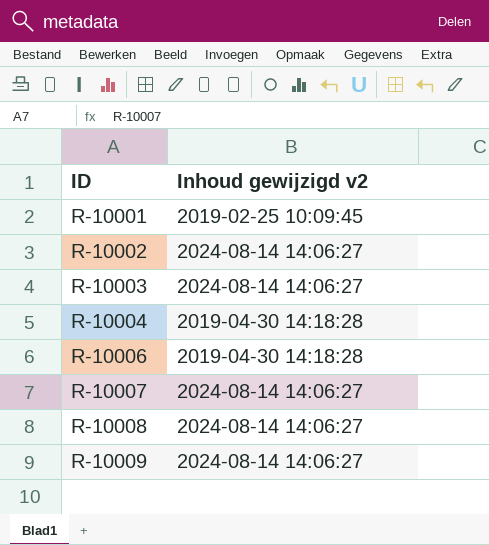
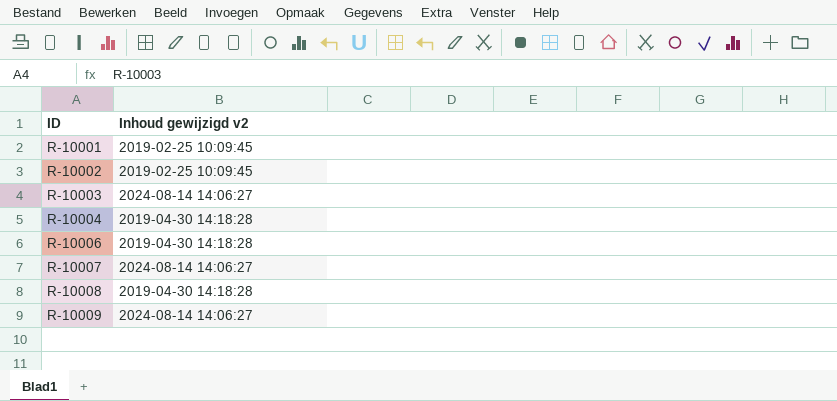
R-10002 | Inhoud gewijzigd v2: 2024-08-14 14:06:27 -> 2019-02-25 10:09:45
R-10008 | Inhoud gewijzigd v2: 2024-08-14 14:06:27 -> 2019-04-30 14:18:28

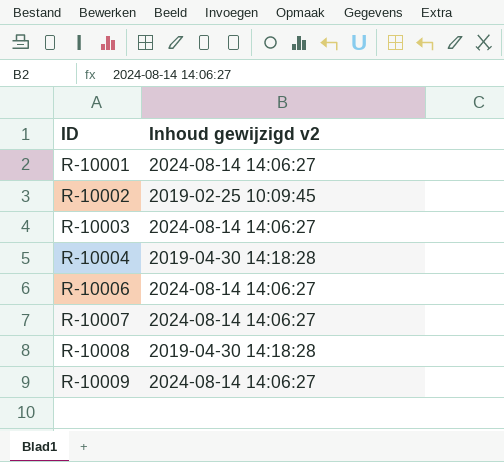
R-10001 | Inhoud gewijzigd v2: 2019-02-25 10:09:45 -> 2024-08-14 14:06:27
R-10006 | Inhoud gewijzigd v2: 2019-04-30 14:18:28 -> 2024-08-14 14:06:27

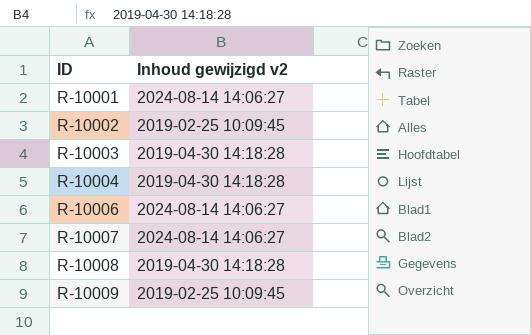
R-10003 | Inhoud gewijzigd v2: 2024-08-14 14:06:27 -> 2019-04-30 14:18:28
R-10009 | Inhoud gewijzigd v2: 2024-08-14 14:06:27 -> 2019-02-25 10:09:45

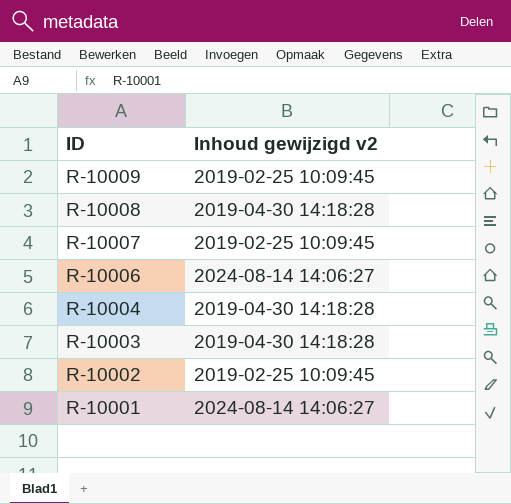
row order: ID ascending -> ID descending
R-10007 | Inhoud gewijzigd v2: 2024-08-14 14:06:27 -> 2019-02-25 10:09:45

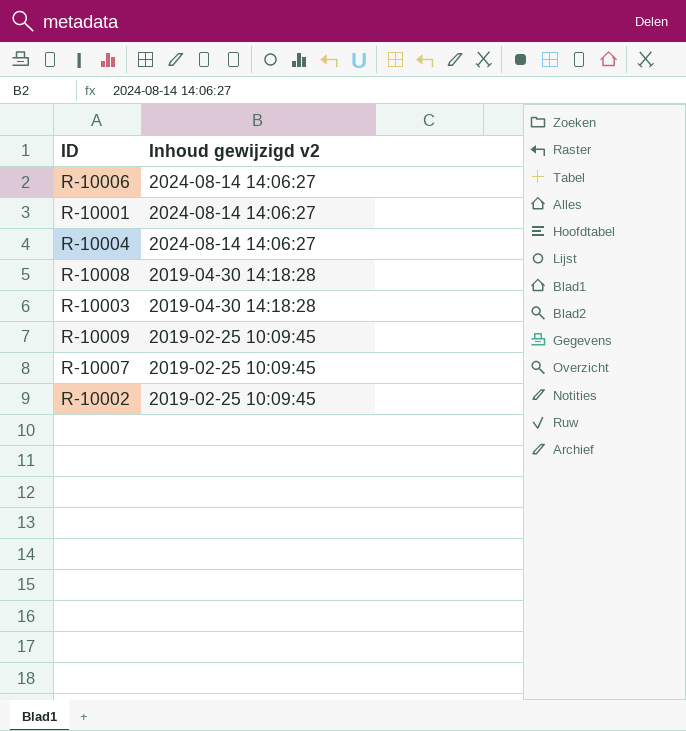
row order: ID descending -> Inhoud gewijzigd v2 descending
R-10004 | Inhoud gewijzigd v2: 2019-04-30 14:18:28 -> 2024-08-14 14:06:27

